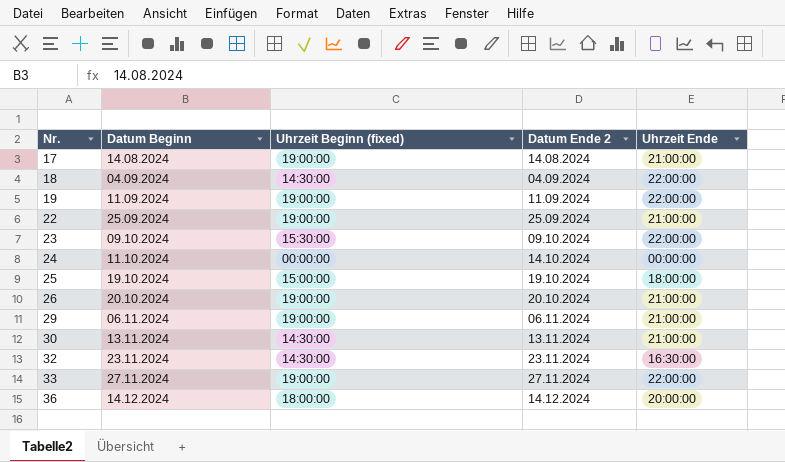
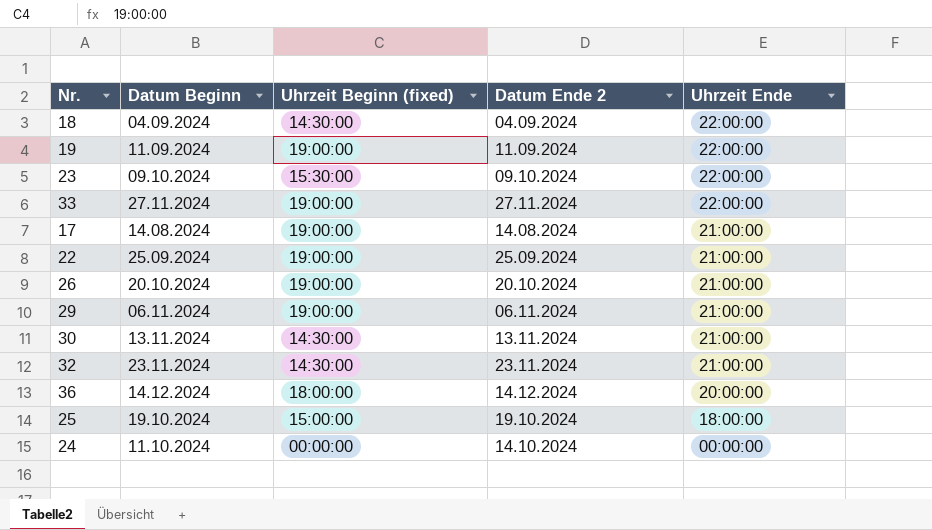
row order: Nr. ascending -> Uhrzeit Ende descending
32 | Uhrzeit Ende: 16:30:00 -> 21:00:00

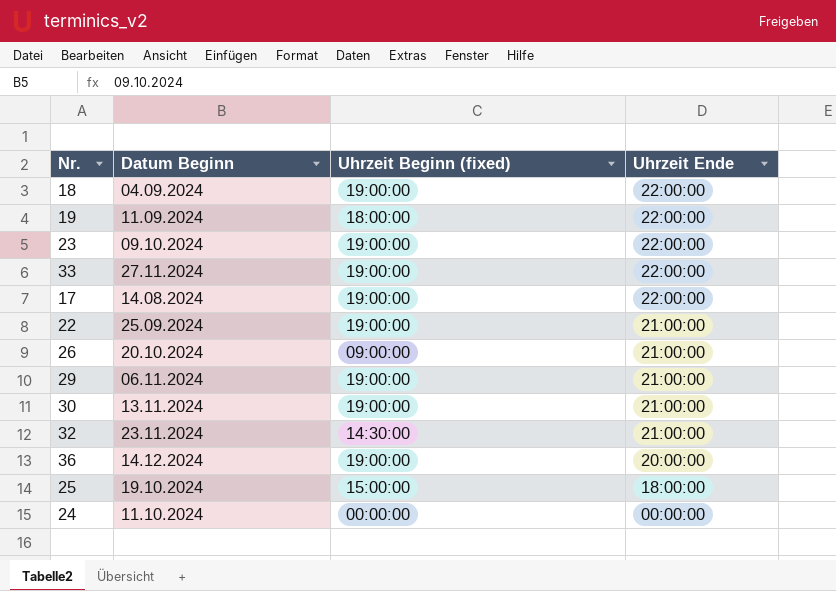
column Datum Ende 2 | position: 4 -> none
18 | Uhrzeit Beginn (fixed): 14:30:00 -> 19:00:00
19 | Uhrzeit Beginn (fixed): 19:00:00 -> 18:00:00
23 | Uhrzeit Beginn (fixed): 15:30:00 -> 19:00:00
17 | Uhrzeit Ende: 21:00:00 -> 22:00:00
26 | Uhrzeit Beginn (fixed): 19:00:00 -> 09:00:00
30 | Uhrzeit Beginn (fixed): 14:30:00 -> 19:00:00
36 | Uhrzeit Beginn (fixed): 18:00:00 -> 19:00:00

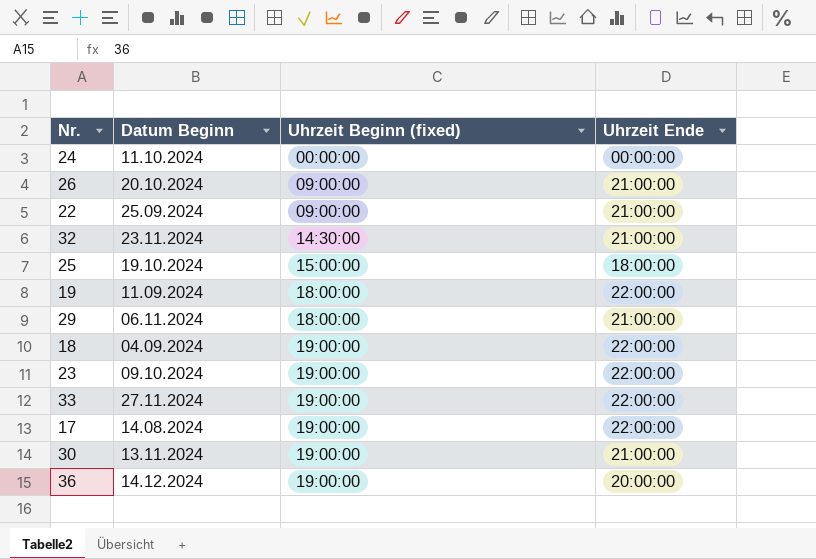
row order: Uhrzeit Ende descending -> Uhrzeit Beginn (fixed) ascending
22 | Uhrzeit Beginn (fixed): 19:00:00 -> 09:00:00
29 | Uhrzeit Beginn (fixed): 19:00:00 -> 18:00:00

